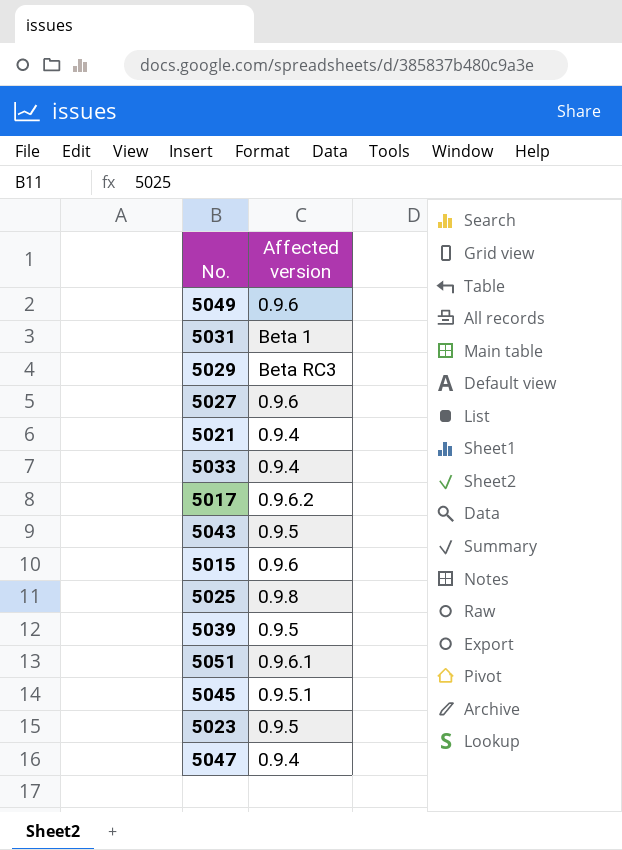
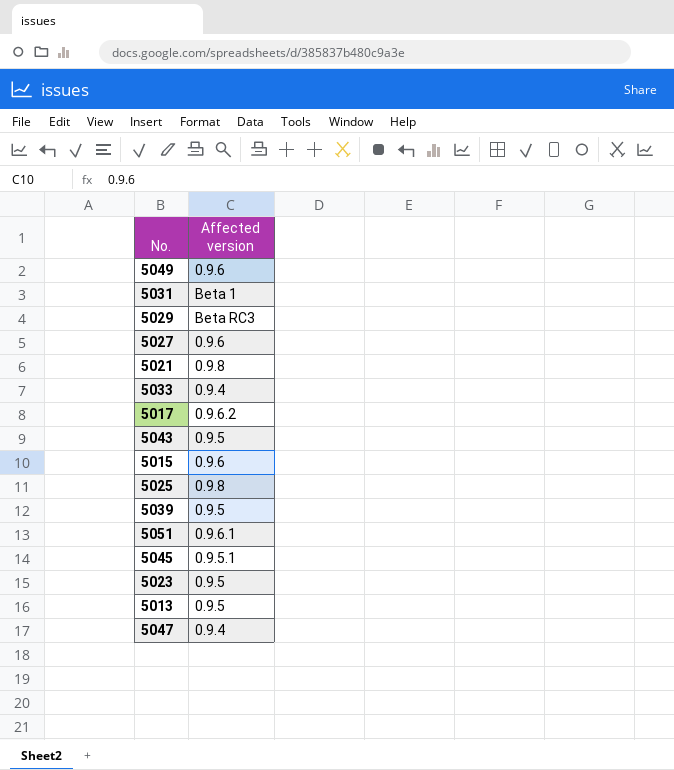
5021 | Affected version: 0.9.4 -> 0.9.8
row 5013: none -> 0.9.5

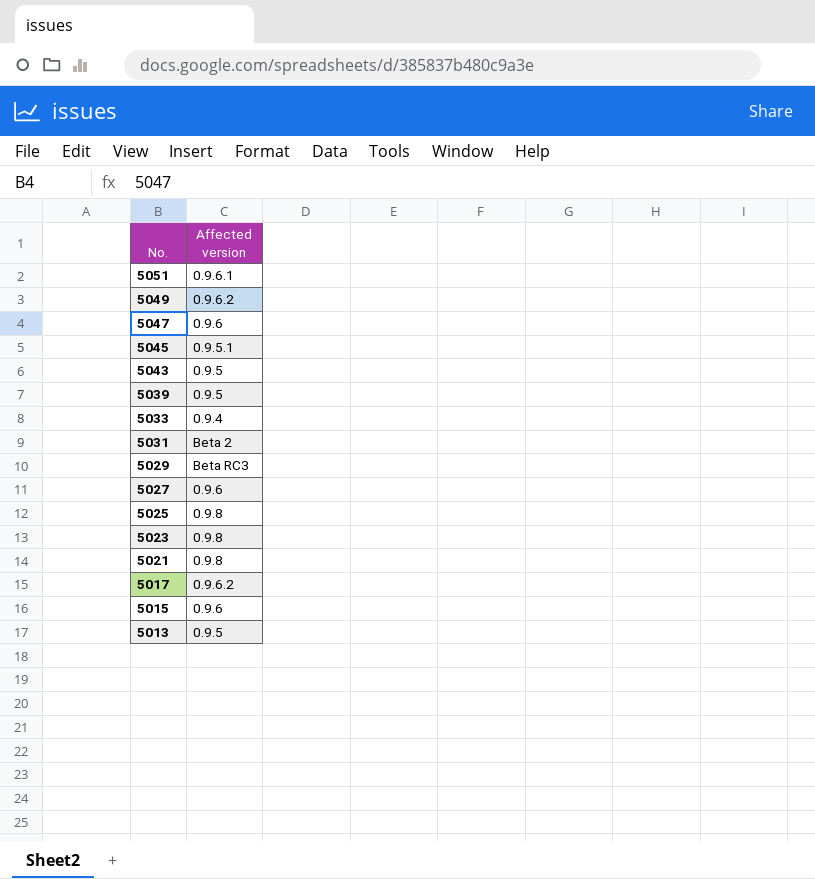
row order: none -> No. descending
5049 | Affected version: 0.9.6 -> 0.9.6.2
5047 | Affected version: 0.9.4 -> 0.9.6
5031 | Affected version: Beta 1 -> Beta 2
5023 | Affected version: 0.9.5 -> 0.9.8

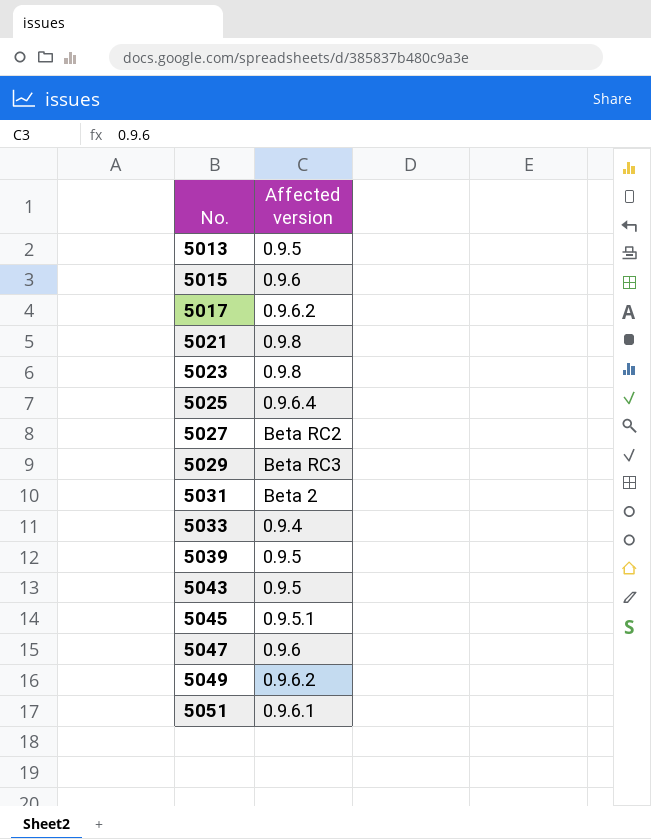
row order: No. descending -> No. ascending
5025 | Affected version: 0.9.8 -> 0.9.6.4
5027 | Affected version: 0.9.6 -> Beta RC2

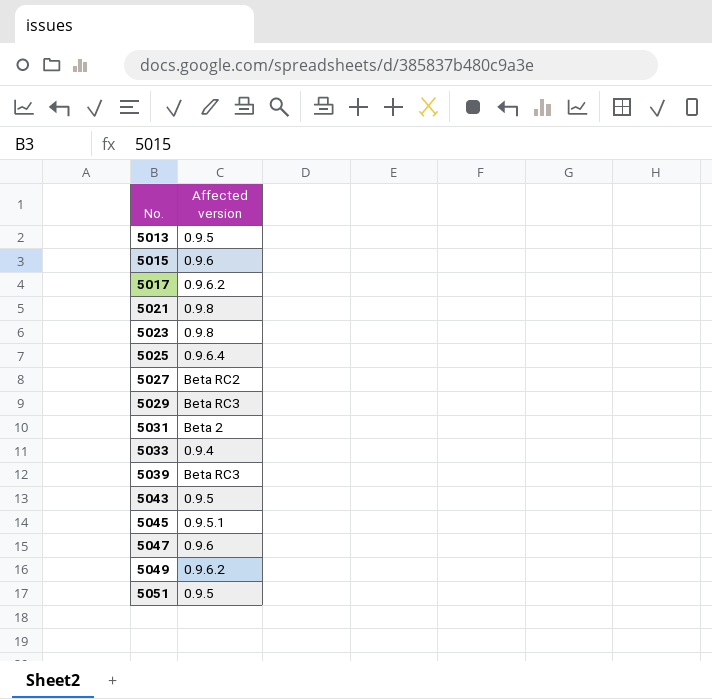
5039 | Affected version: 0.9.5 -> Beta RC3
5051 | Affected version: 0.9.6.1 -> 0.9.5

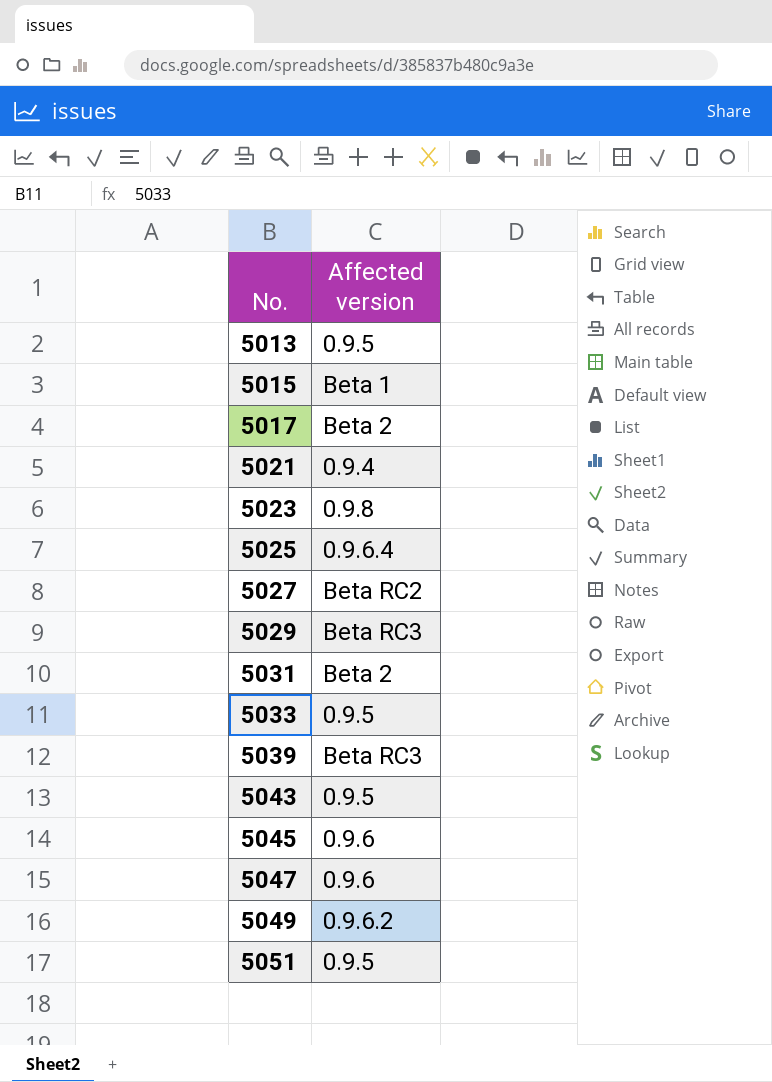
5015 | Affected version: 0.9.6 -> Beta 1
5017 | Affected version: 0.9.6.2 -> Beta 2
5021 | Affected version: 0.9.8 -> 0.9.4
5033 | Affected version: 0.9.4 -> 0.9.5
5045 | Affected version: 0.9.5.1 -> 0.9.6

